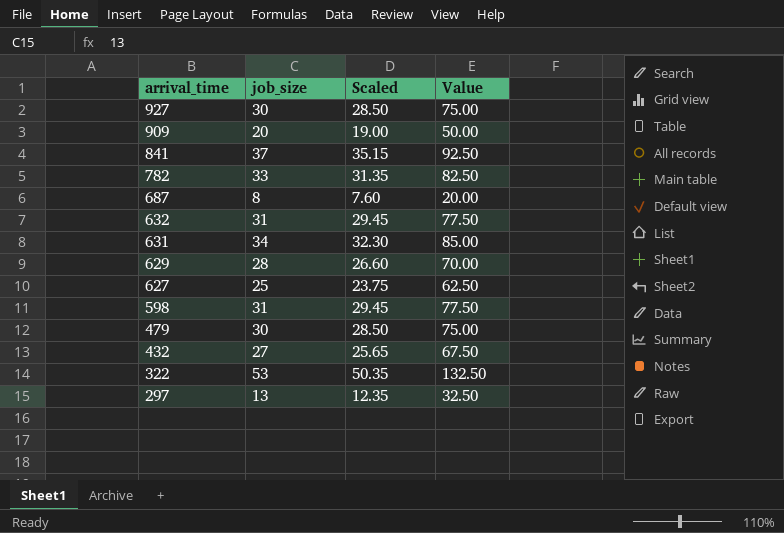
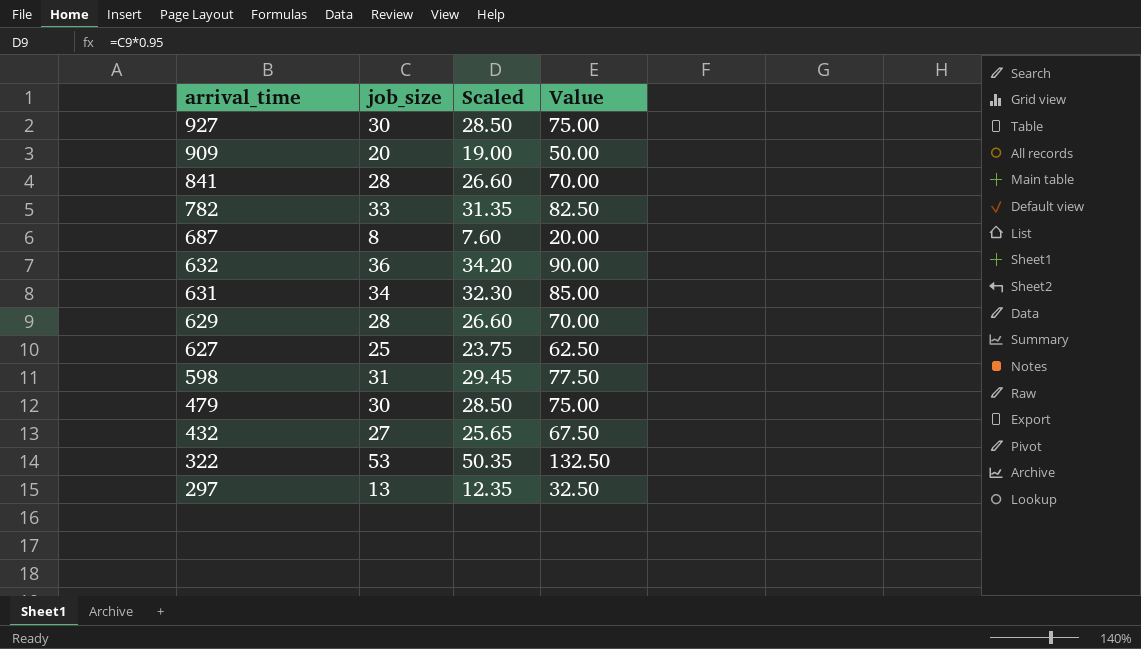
841 | job_size: 37 -> 28
841 | Scaled: 35.15 -> 26.60
841 | Value: 92.50 -> 70.00
632 | job_size: 31 -> 36
632 | Scaled: 29.45 -> 34.20
632 | Value: 77.50 -> 90.00

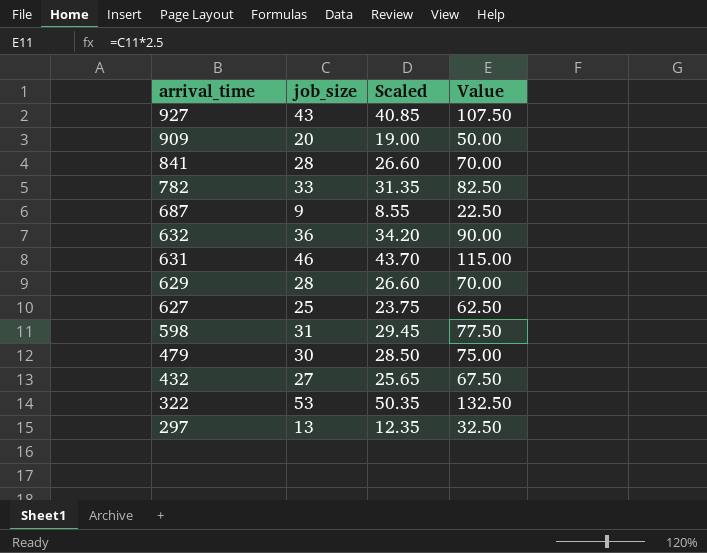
927 | job_size: 30 -> 43
927 | Scaled: 28.50 -> 40.85
927 | Value: 75.00 -> 107.50
687 | job_size: 8 -> 9
687 | Scaled: 7.60 -> 8.55
687 | Value: 20.00 -> 22.50
631 | job_size: 34 -> 46
631 | Scaled: 32.30 -> 43.70
631 | Value: 85.00 -> 115.00

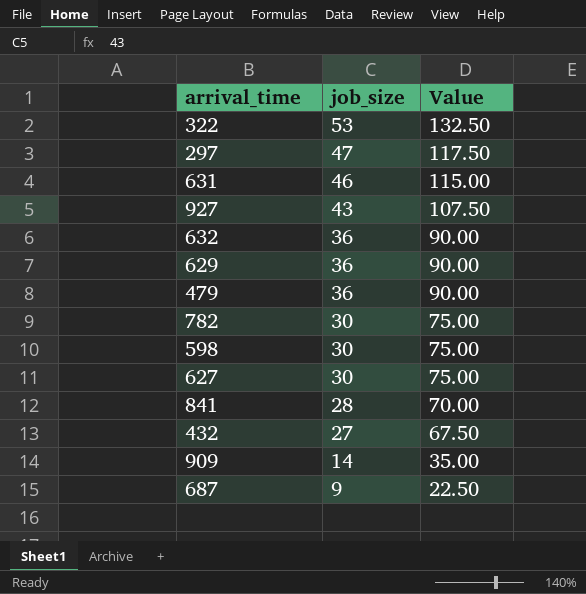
row order: arrival_time descending -> job_size descending
column Scaled | formula: [job_size] * 0.95 -> none
297 | job_size: 13 -> 47
297 | Value: 32.50 -> 117.50
629 | job_size: 28 -> 36
629 | Value: 70.00 -> 90.00
479 | job_size: 30 -> 36
479 | Value: 75.00 -> 90.00
782 | job_size: 33 -> 30
782 | Value: 82.50 -> 75.00
598 | job_size: 31 -> 30
598 | Value: 77.50 -> 75.00
627 | job_size: 25 -> 30
627 | Value: 62.50 -> 75.00
909 | job_size: 20 -> 14
909 | Value: 50.00 -> 35.00

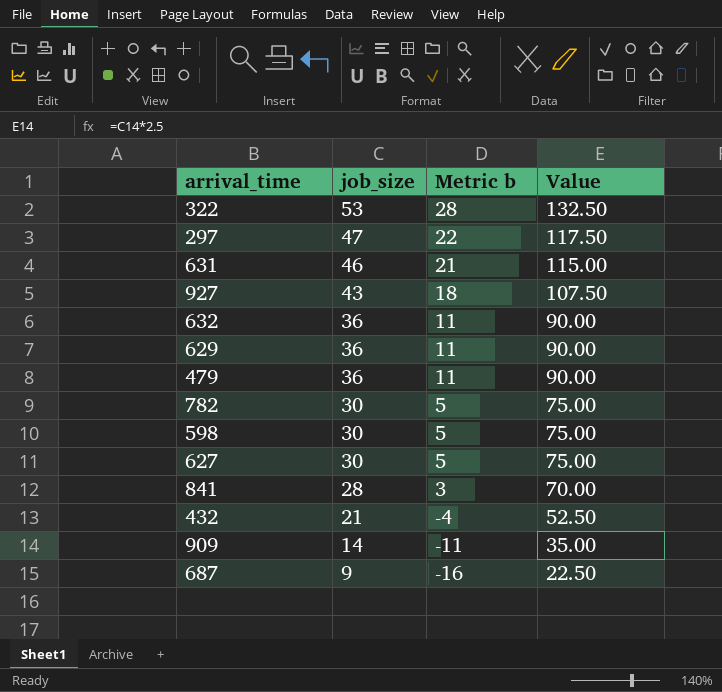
column Metric b | formula: none -> [job_size] - 25
432 | job_size: 27 -> 21
432 | Value: 67.50 -> 52.50

